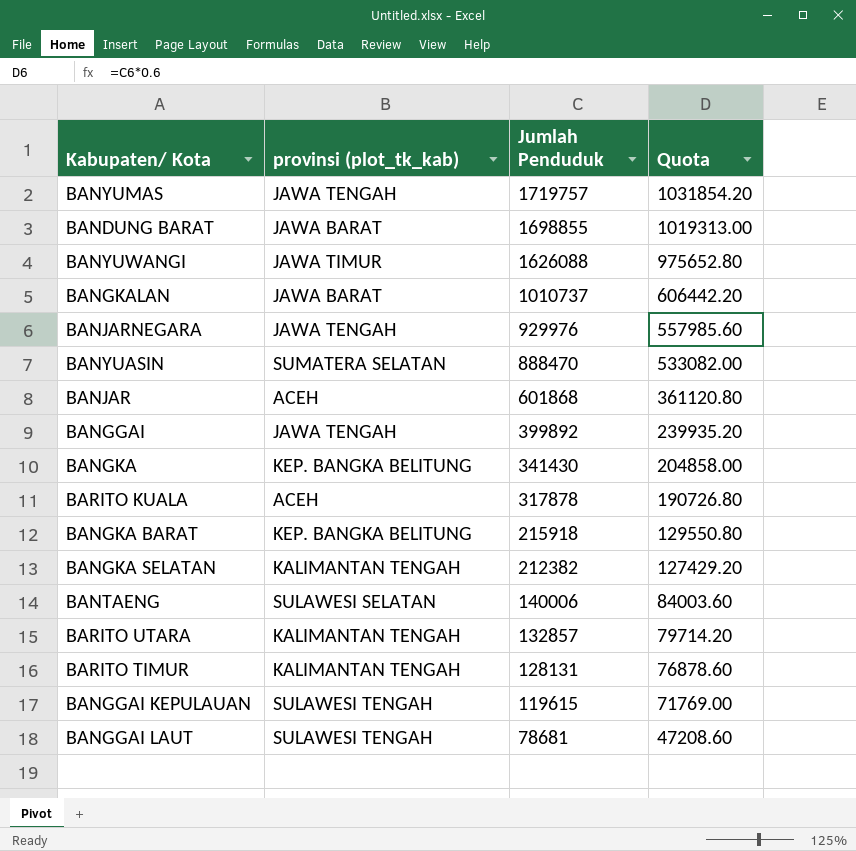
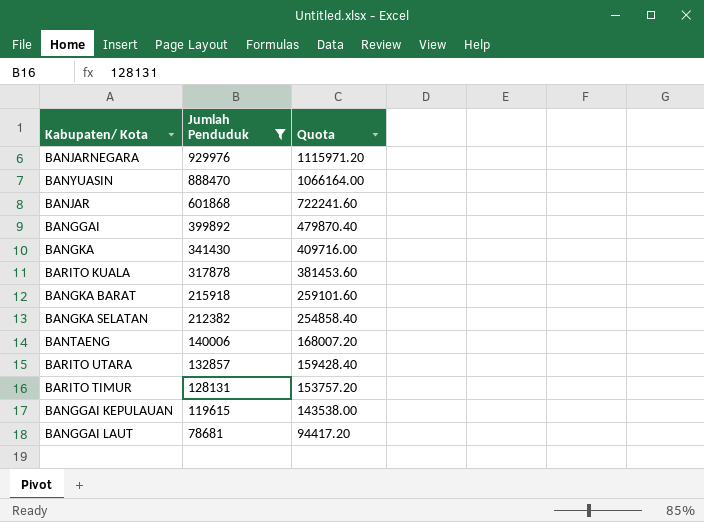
filter: none -> Jumlah Penduduk <= 929976
column provinsi (plot_tk_kab) | position: 2 -> none
column Quota | formula: [Jumlah Penduduk] * 0.6 -> [Jumlah Penduduk] * 1.2

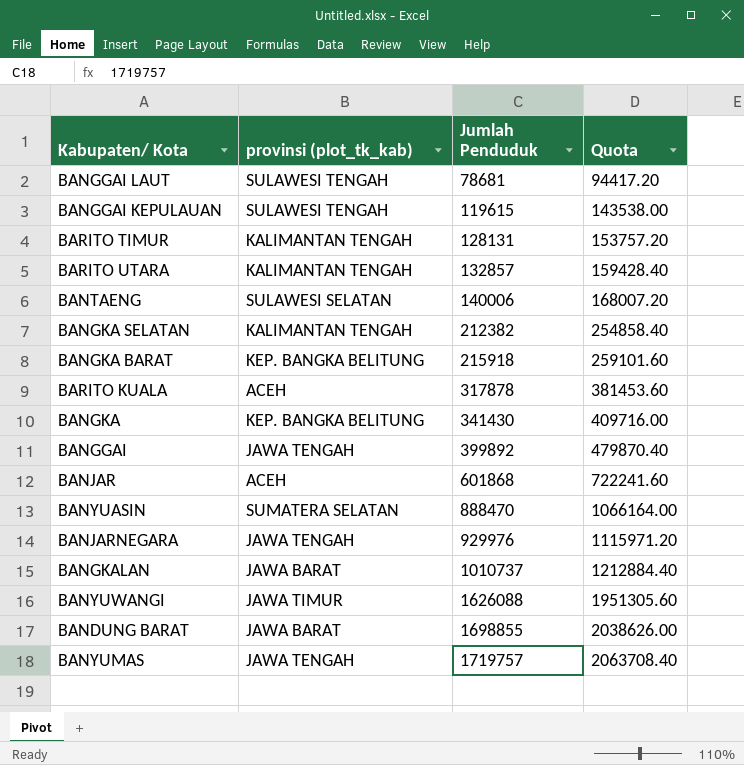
filter: Jumlah Penduduk <= 929976 -> none
row order: Jumlah Penduduk descending -> Jumlah Penduduk ascending
column provinsi (plot_tk_kab) | position: none -> 2

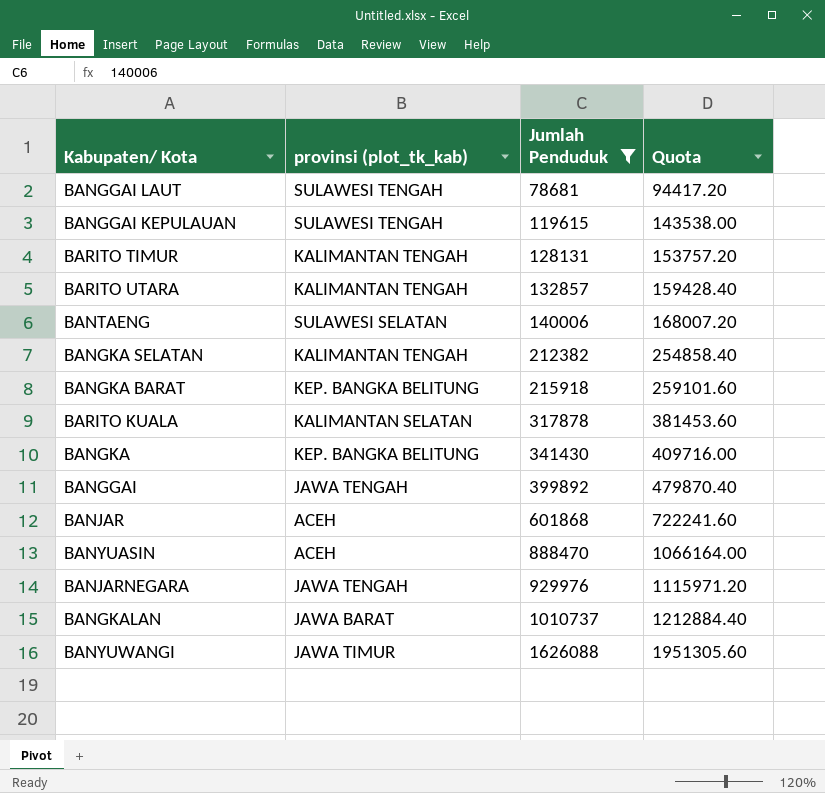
filter: none -> Jumlah Penduduk <= 1626088
BARITO KUALA | provinsi (plot_tk_kab): ACEH -> KALIMANTAN SELATAN
BANYUASIN | provinsi (plot_tk_kab): SUMATERA SELATAN -> ACEH

